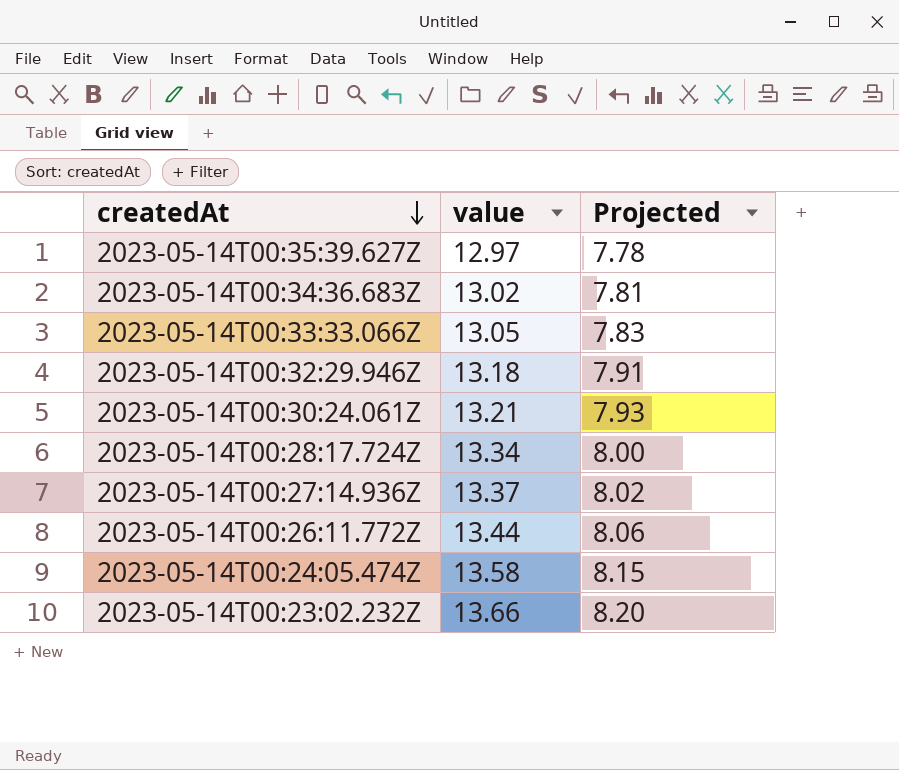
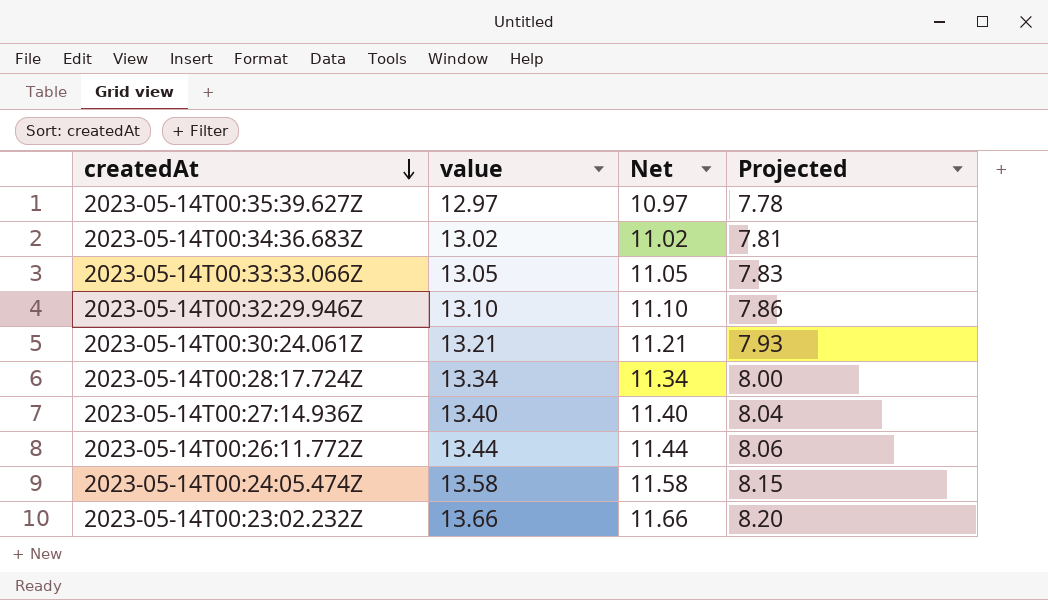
column Net | formula: none -> [value] - 2
2023-05-14T00:32:29.946Z | value: 13.18 -> 13.10
2023-05-14T00:32:29.946Z | Projected: 7.91 -> 7.86
2023-05-14T00:27:14.936Z | value: 13.37 -> 13.40
2023-05-14T00:27:14.936Z | Projected: 8.02 -> 8.04

